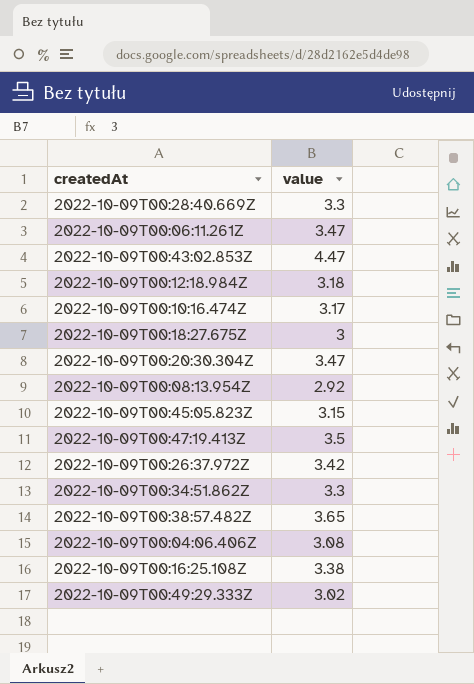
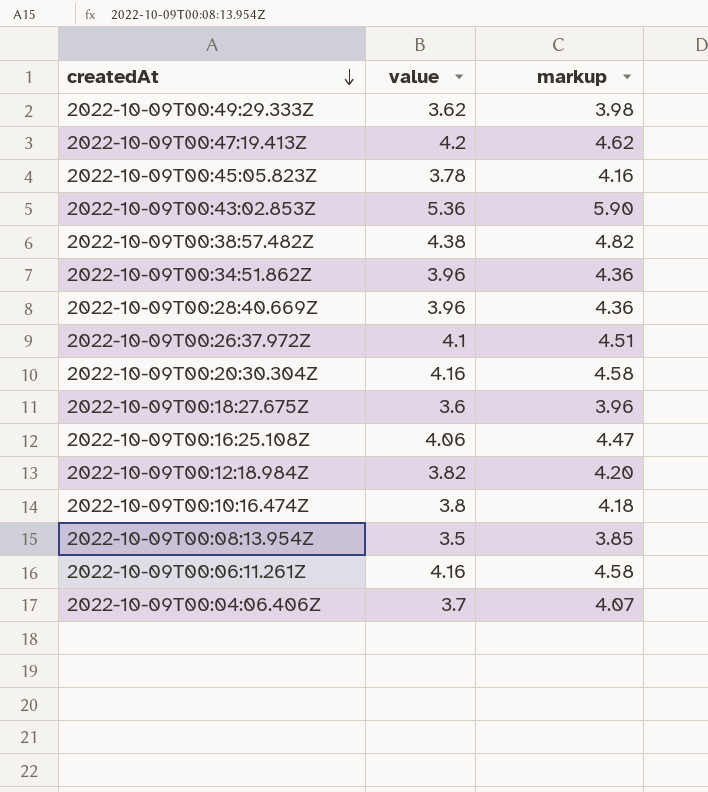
row order: none -> createdAt descending
column markup | formula: none -> [value] * 1.1
2022-10-09T00:49:29.333Z | value: 3.02 -> 3.62
2022-10-09T00:47:19.413Z | value: 3.5 -> 4.2
2022-10-09T00:45:05.823Z | value: 3.15 -> 3.78
2022-10-09T00:43:02.853Z | value: 4.47 -> 5.36
2022-10-09T00:38:57.482Z | value: 3.65 -> 4.38
2022-10-09T00:34:51.862Z | value: 3.3 -> 3.96
2022-10-09T00:28:40.669Z | value: 3.3 -> 3.96
2022-10-09T00:26:37.972Z | value: 3.42 -> 4.1
2022-10-09T00:20:30.304Z | value: 3.47 -> 4.16
2022-10-09T00:18:27.675Z | value: 3 -> 3.6
2022-10-09T00:16:25.108Z | value: 3.38 -> 4.06
2022-10-09T00:12:18.984Z | value: 3.18 -> 3.82
2022-10-09T00:10:16.474Z | value: 3.17 -> 3.8
2022-10-09T00:08:13.954Z | value: 2.92 -> 3.5
2022-10-09T00:06:11.261Z | value: 3.47 -> 4.16
2022-10-09T00:04:06.406Z | value: 3.08 -> 3.7

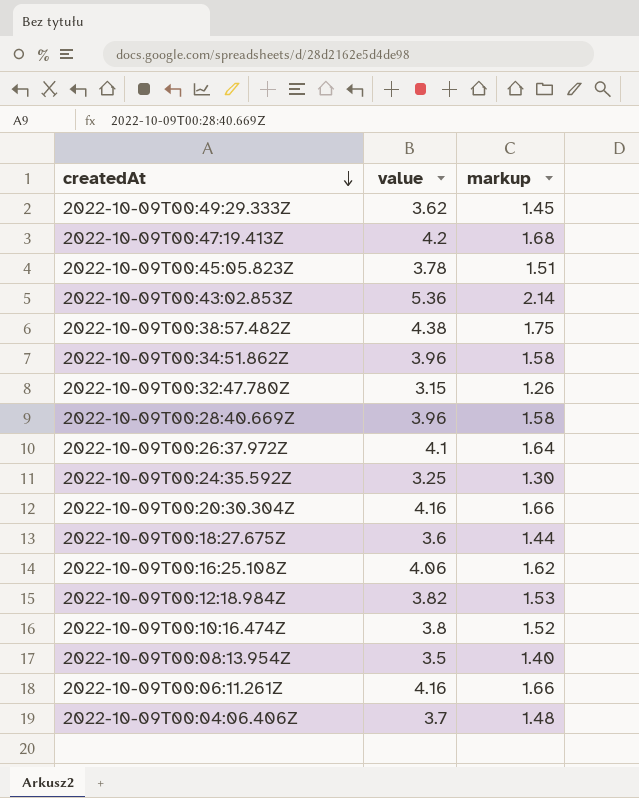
column markup | formula: [value] * 1.1 -> [value] * 0.4
row 2022-10-09T00:32:47.780Z: none -> 3.15 | 1.26
row 2022-10-09T00:24:35.592Z: none -> 3.25 | 1.30

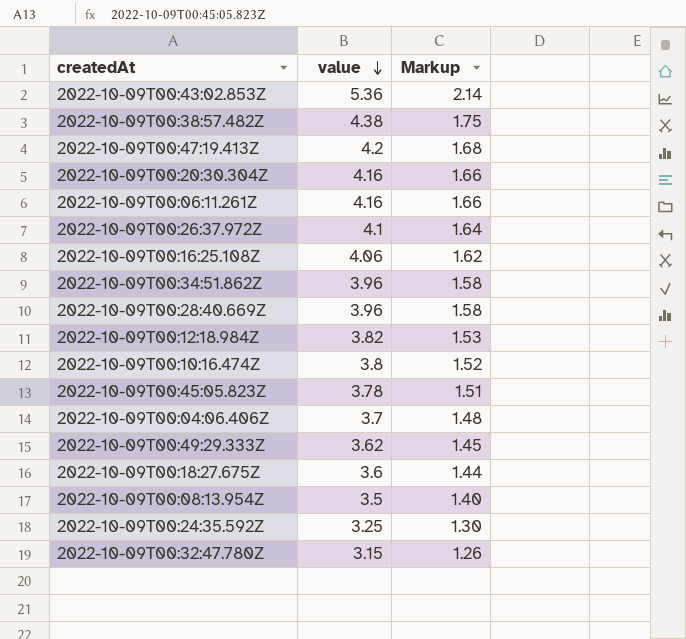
row order: createdAt descending -> value descending
column name: markup -> Markup

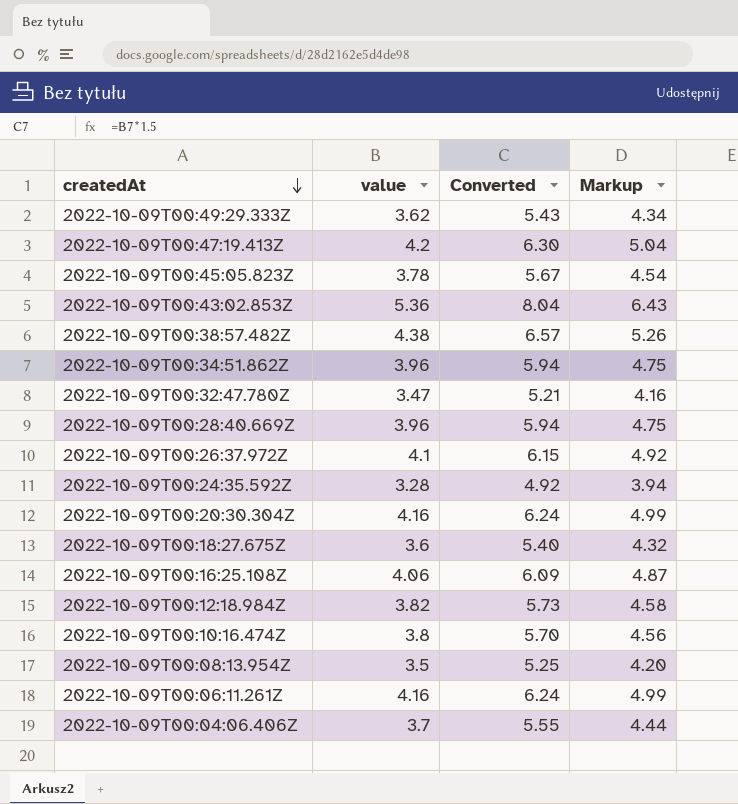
row order: value descending -> createdAt descending
column Converted | formula: none -> [value] * 1.5
column Markup | formula: [value] * 0.4 -> [value] * 1.2
2022-10-09T00:32:47.780Z | value: 3.15 -> 3.47
2022-10-09T00:24:35.592Z | value: 3.25 -> 3.28

